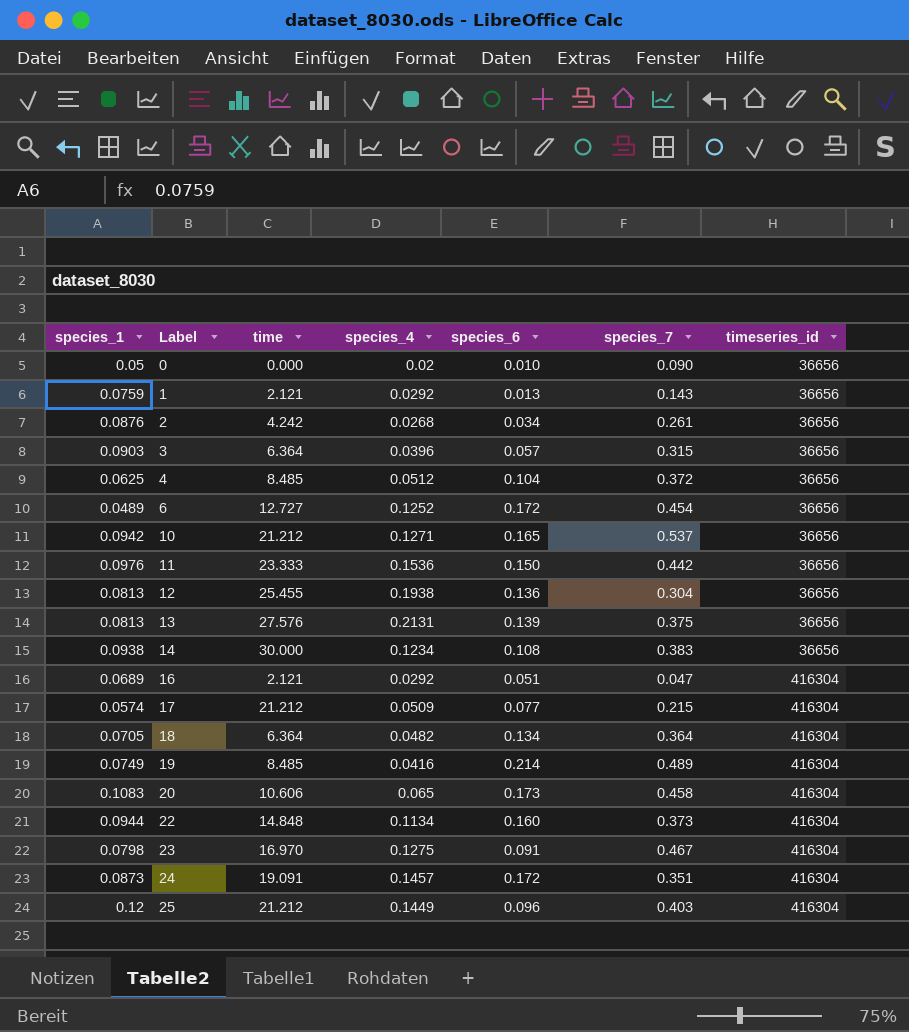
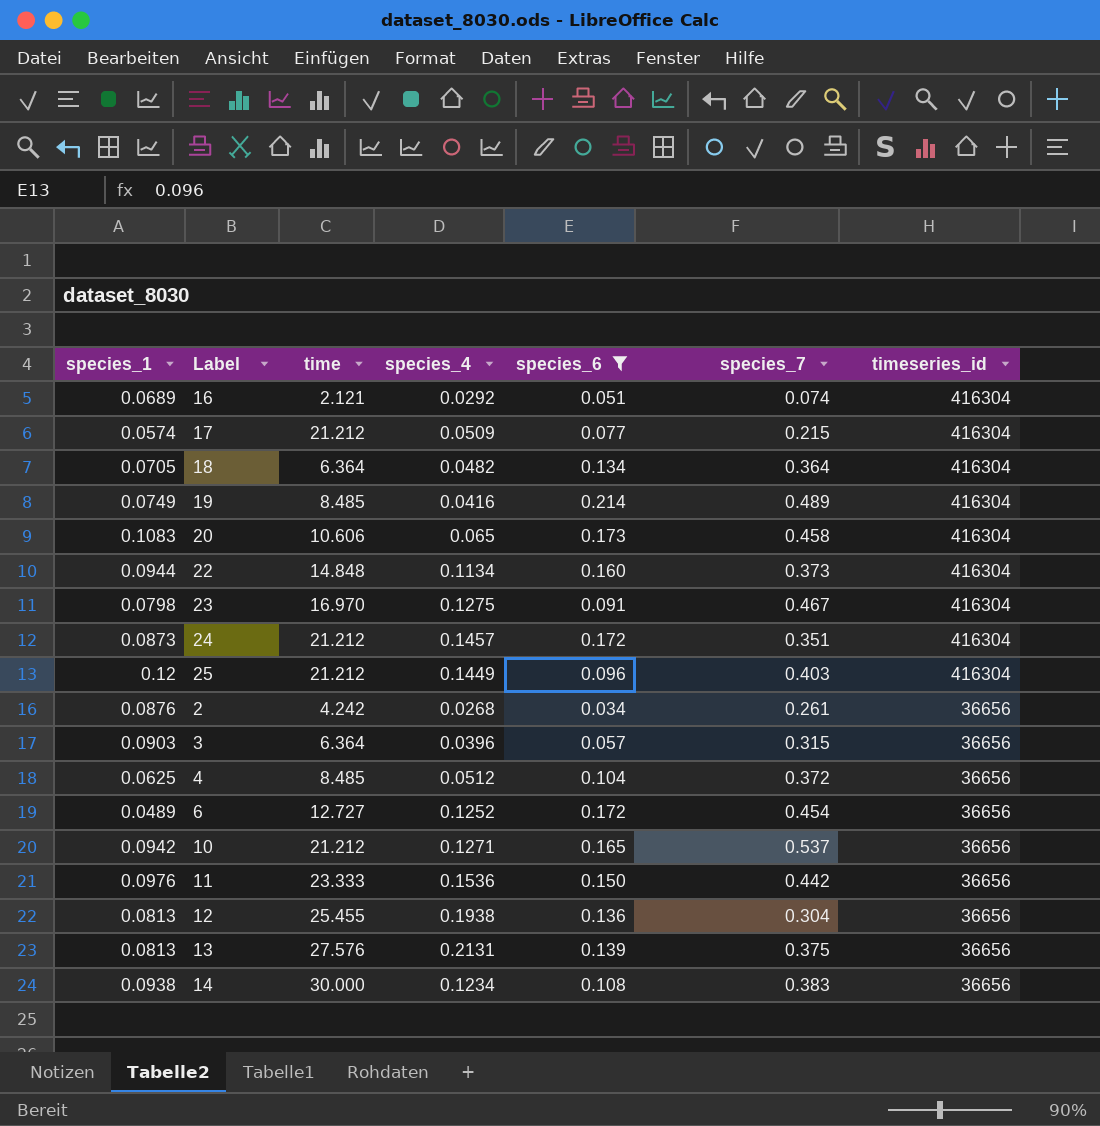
filter: none -> species_6 >= 0.034
row order: Label ascending -> timeseries_id descending
16 | species_7: 0.047 -> 0.074
24 | time: 19.091 -> 21.212

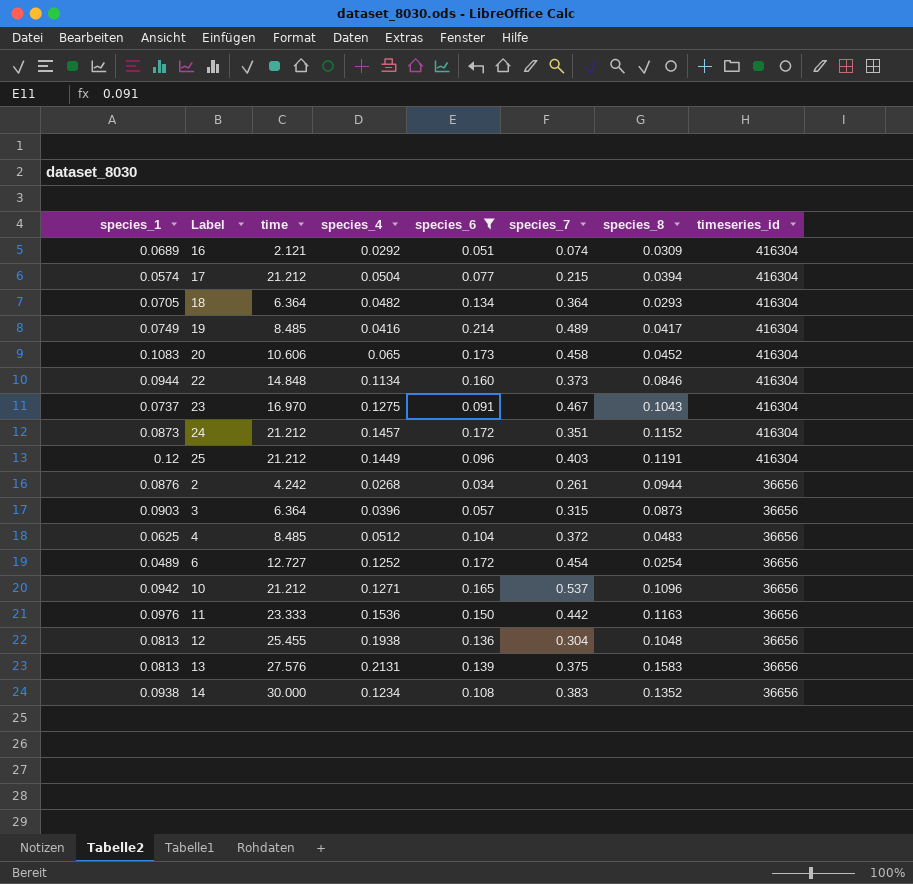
column species_8 | position: none -> 7
17 | species_4: 0.0509 -> 0.0504
23 | species_1: 0.0798 -> 0.0737

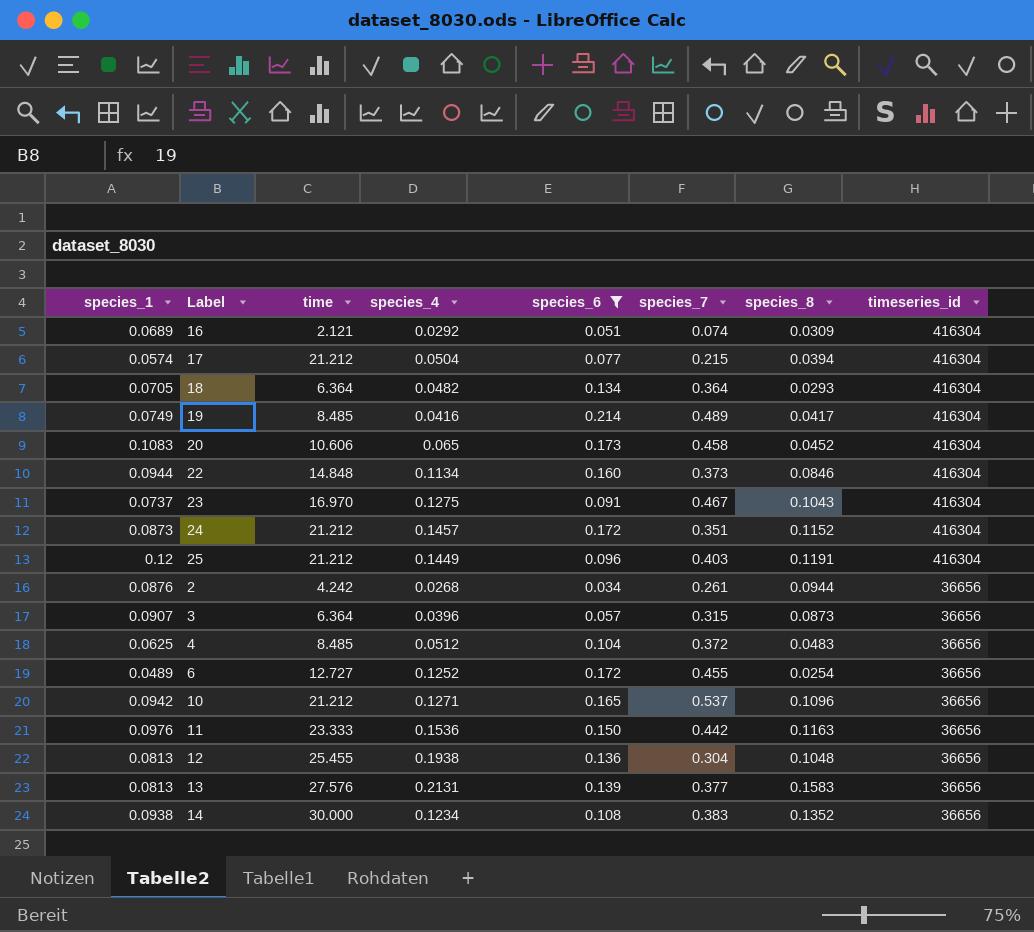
3 | species_1: 0.0903 -> 0.0907
6 | species_7: 0.454 -> 0.455
13 | species_7: 0.375 -> 0.377

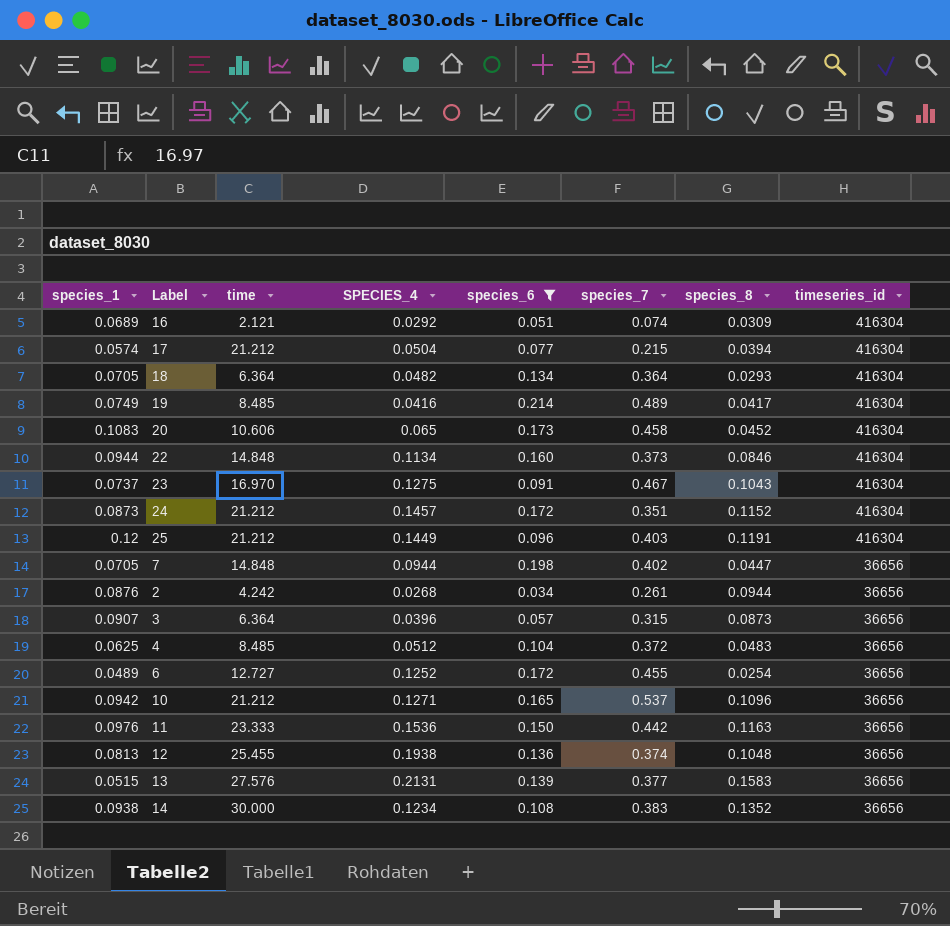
column name: species_4 -> SPECIES_4
row 7: none -> 0.0705 | 14.848 | 0.0944 | 0.198 | 0.402 | 0.0447 | 36656
12 | species_7: 0.304 -> 0.374
13 | species_1: 0.0813 -> 0.0515

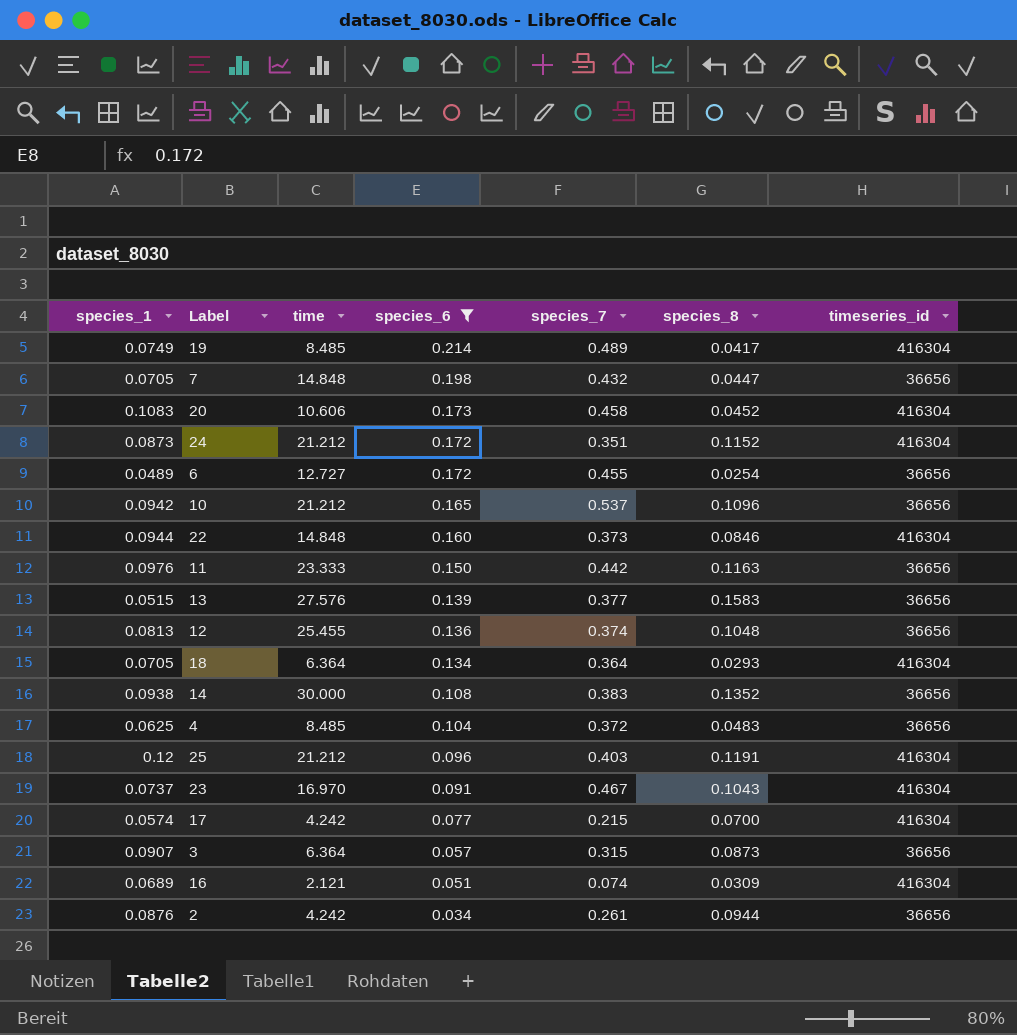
row order: timeseries_id descending -> species_6 descending
column SPECIES_4 | position: 4 -> none
7 | species_7: 0.402 -> 0.432
17 | time: 21.212 -> 4.242
17 | species_8: 0.0394 -> 0.0700

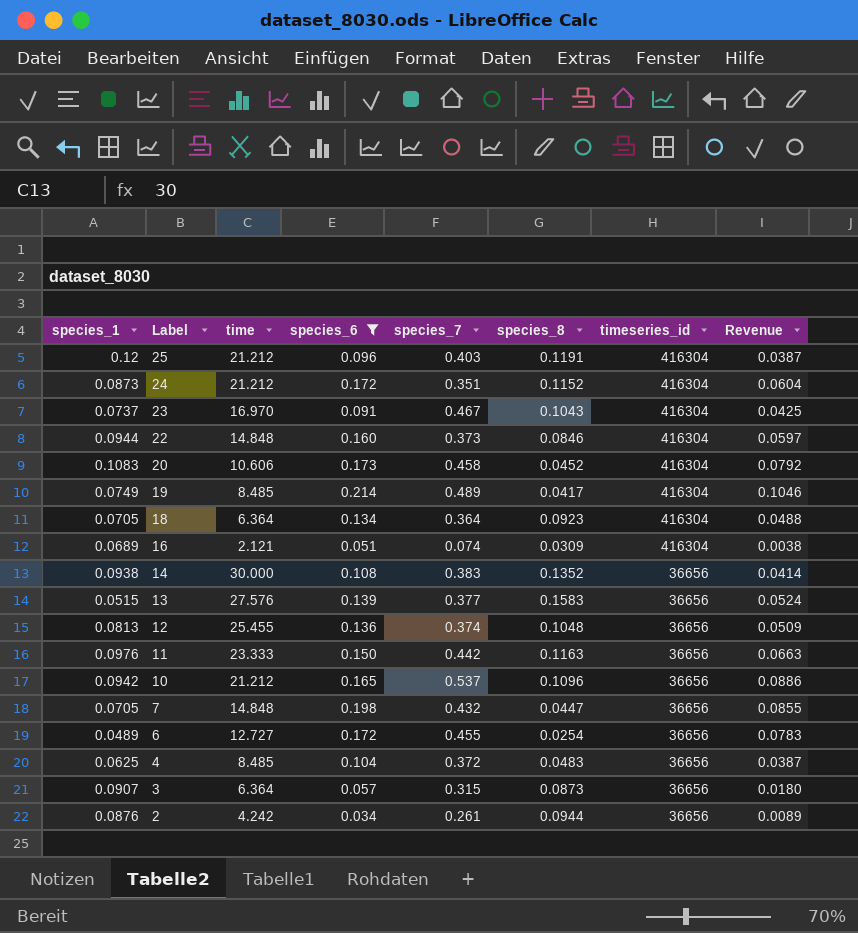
row order: species_6 descending -> Label descending
column Revenue | formula: none -> [species_6] * [species_7]
row 17: 0.0574 | 4.242 | 0.077 | 0.215 | 0.0700 | 416304 -> none
18 | species_8: 0.0293 -> 0.0923

